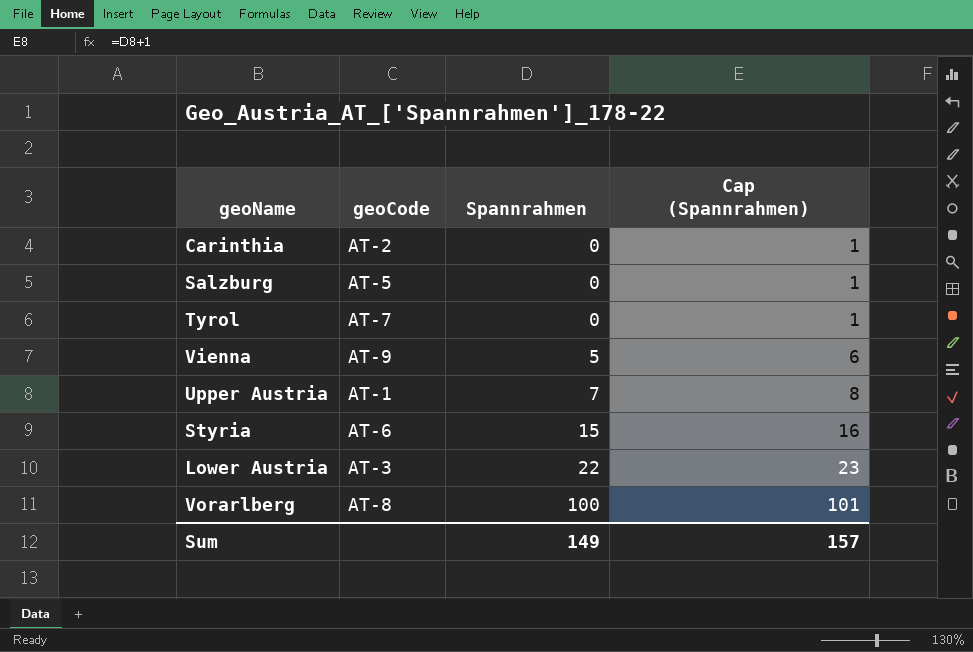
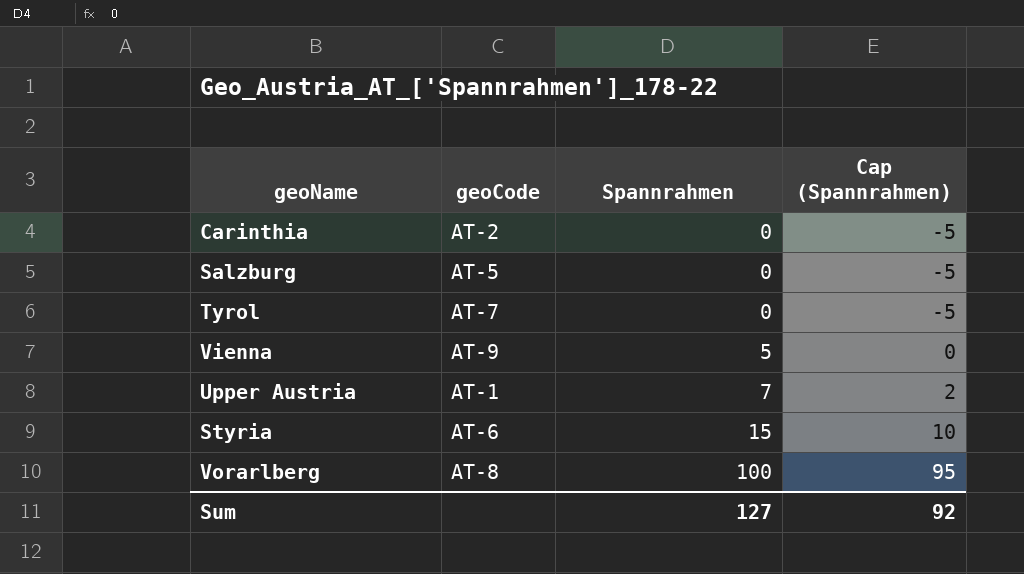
column Cap (Spannrahmen) | formula: [Spannrahmen] + 1 -> [Spannrahmen] - 5
row Lower Austria: AT-3 | 22 | 23 -> none
Sum | Spannrahmen: 149 -> 127
Sum | Cap (Spannrahmen): 157 -> 92

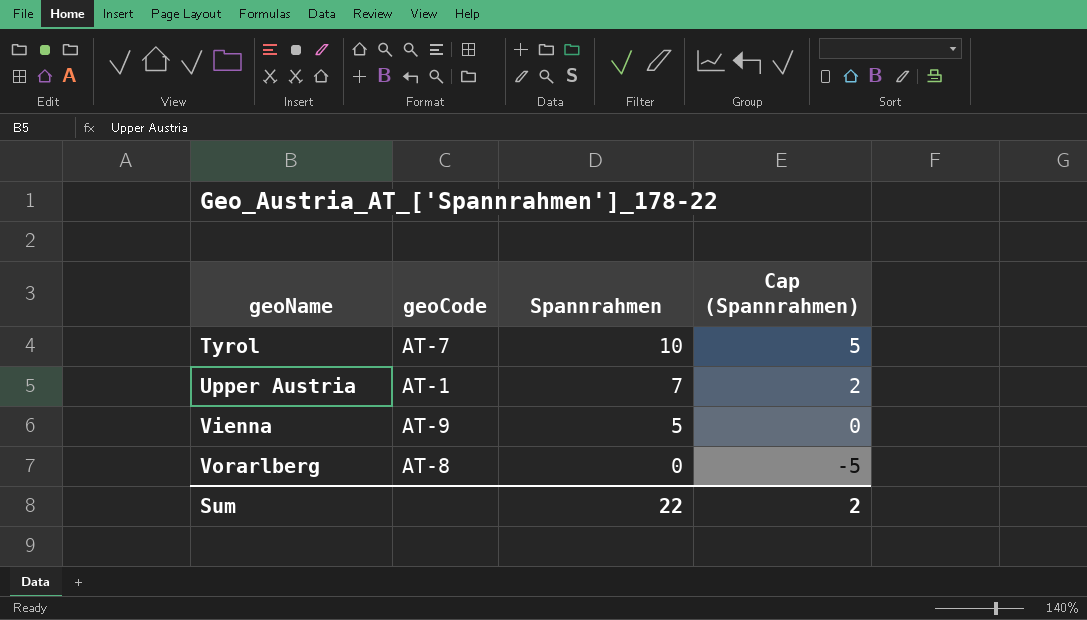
row order: Spannrahmen ascending -> geoName ascending
row Carinthia: AT-2 | 0 | -5 -> none
row Salzburg: AT-5 | 0 | -5 -> none
row Styria: AT-6 | 15 | 10 -> none
Tyrol | Spannrahmen: 0 -> 10
Tyrol | Cap (Spannrahmen): -5 -> 5
Vorarlberg | Spannrahmen: 100 -> 0
Vorarlberg | Cap (Spannrahmen): 95 -> -5
Sum | Spannrahmen: 127 -> 22
Sum | Cap (Spannrahmen): 92 -> 2

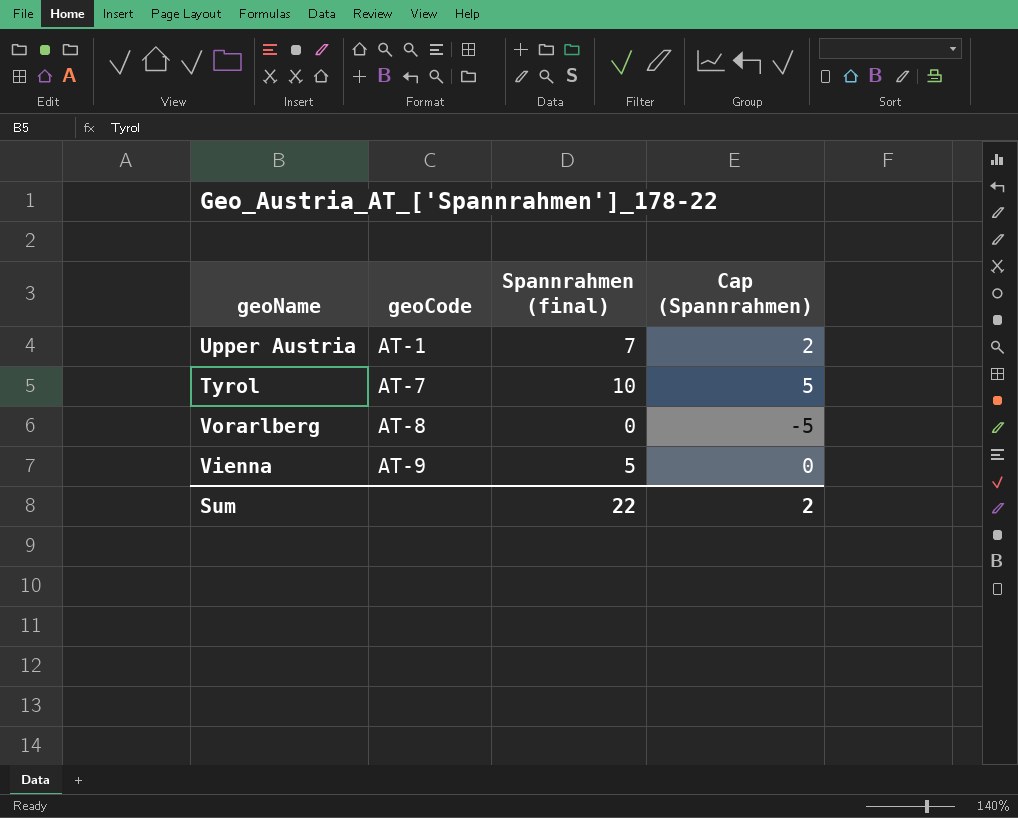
row order: geoName ascending -> geoCode ascending
column name: Spannrahmen -> Spannrahmen (final)

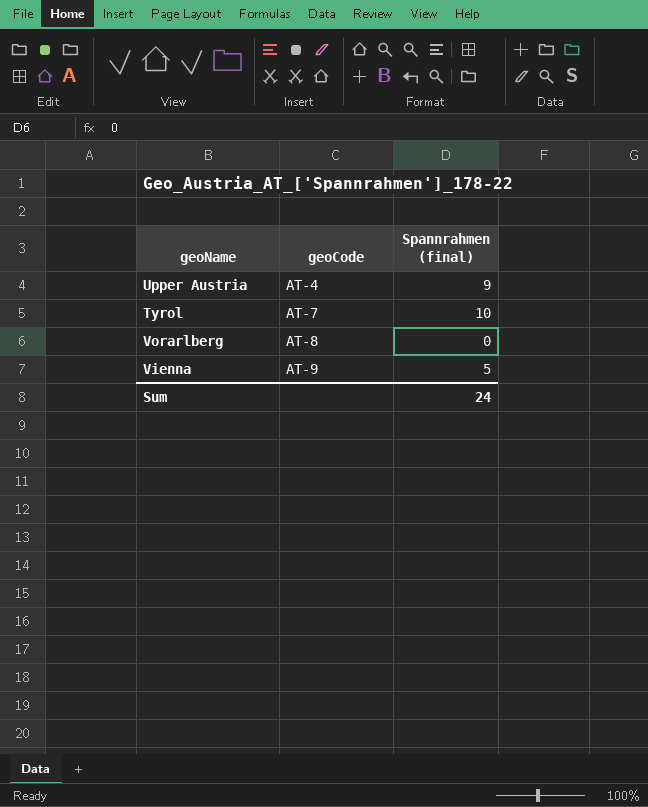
column Cap (Spannrahmen) | formula: [Spannrahmen (final)] - 5 -> none
Upper Austria | geoCode: AT-1 -> AT-4
Upper Austria | Spannrahmen (final): 7 -> 9
Sum | Spannrahmen (final): 22 -> 24

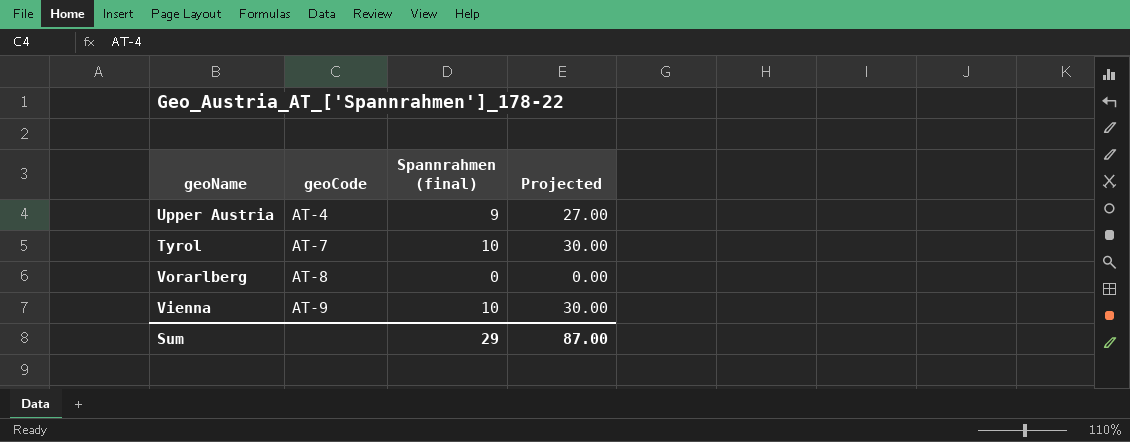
column Projected | formula: none -> [Spannrahmen (final)] * 3
Vienna | Spannrahmen (final): 5 -> 10
Sum | Spannrahmen (final): 24 -> 29

